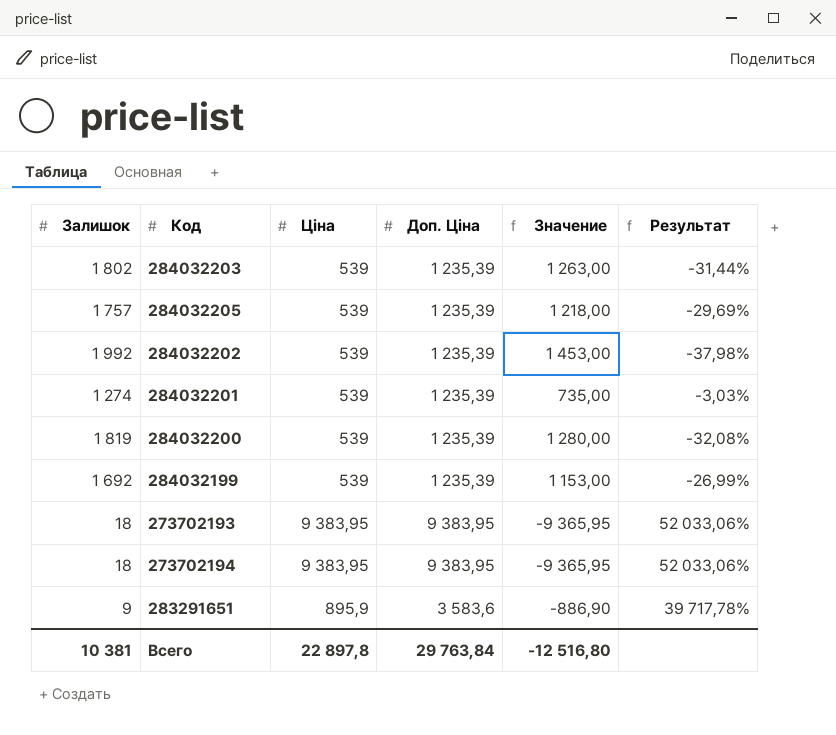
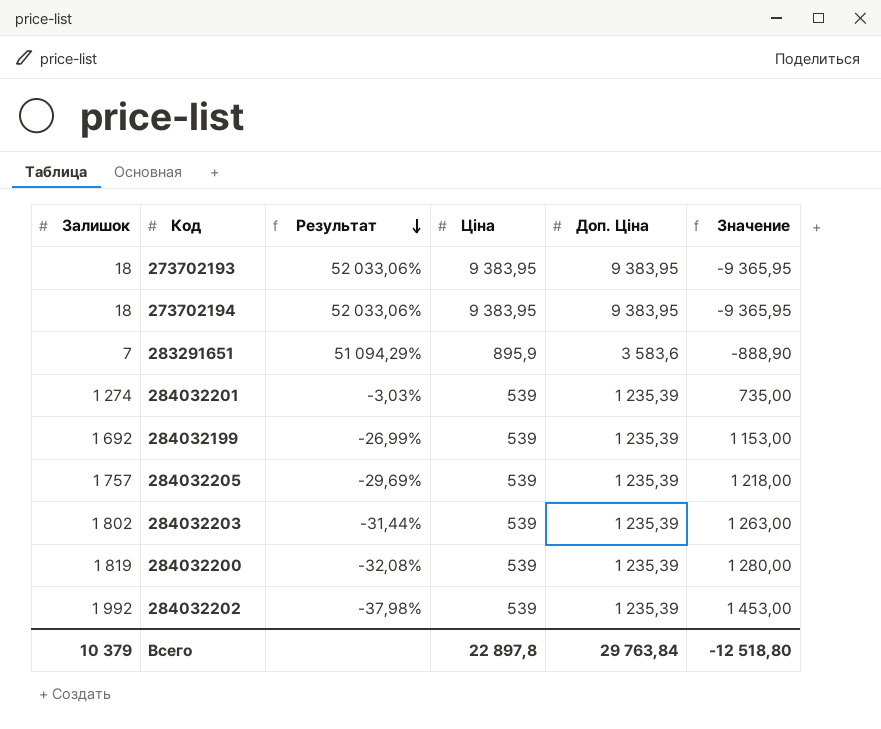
row order: none -> Результат descending
column Результат | position: 6 -> 3
283291651 | Залишок: 9 -> 7
283291651 | Результат: 39 717,78% -> 51 094,29%
283291651 | Значение: -886,90 -> -888,90
Всего | Залишок: 10 381 -> 10 379
Всего | Значение: -12 516,80 -> -12 518,80

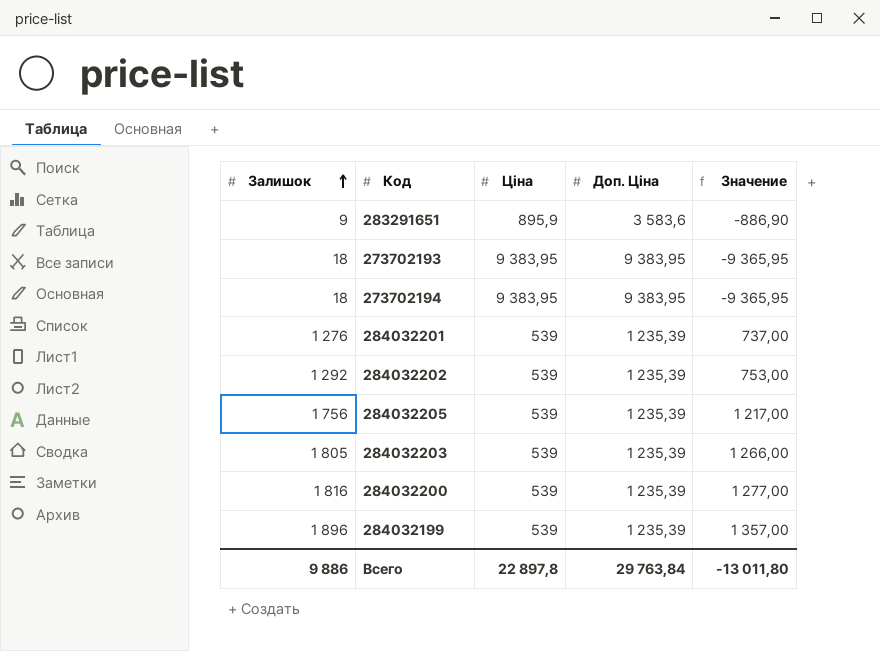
row order: Результат descending -> Залишок ascending
column Результат | formula: ([Доп. Ціна] - [Залишок]) / [Залишок] -> none
283291651 | Залишок: 7 -> 9
283291651 | Значение: -888,90 -> -886,90
284032201 | Залишок: 1 274 -> 1 276
284032201 | Значение: 735,00 -> 737,00
284032202 | Залишок: 1 992 -> 1 292
284032202 | Значение: 1 453,00 -> 753,00
284032205 | Залишок: 1 757 -> 1 756
284032205 | Значение: 1 218,00 -> 1 217,00
284032203 | Залишок: 1 802 -> 1 805
284032203 | Значение: 1 263,00 -> 1 266,00
284032200 | Залишок: 1 819 -> 1 816
284032200 | Значение: 1 280,00 -> 1 277,00
284032199 | Залишок: 1 692 -> 1 896
284032199 | Значение: 1 153,00 -> 1 357,00
Всего | Залишок: 10 379 -> 9 886
Всего | Значение: -12 518,80 -> -13 011,80

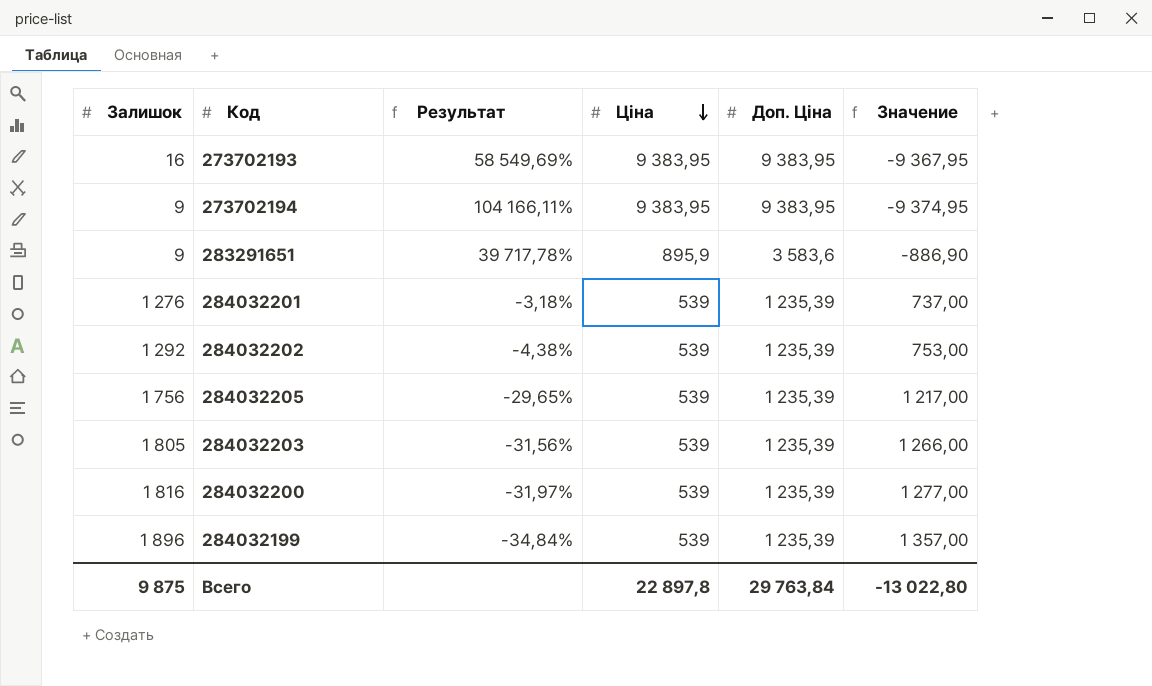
row order: Залишок ascending -> Ціна descending
column Результат | formula: none -> ([Доп. Ціна] - [Залишок]) / [Залишок]
273702193 | Залишок: 18 -> 16
273702193 | Значение: -9 365,95 -> -9 367,95
273702194 | Залишок: 18 -> 9
273702194 | Значение: -9 365,95 -> -9 374,95
Всего | Залишок: 9 886 -> 9 875
Всего | Значение: -13 011,80 -> -13 022,80

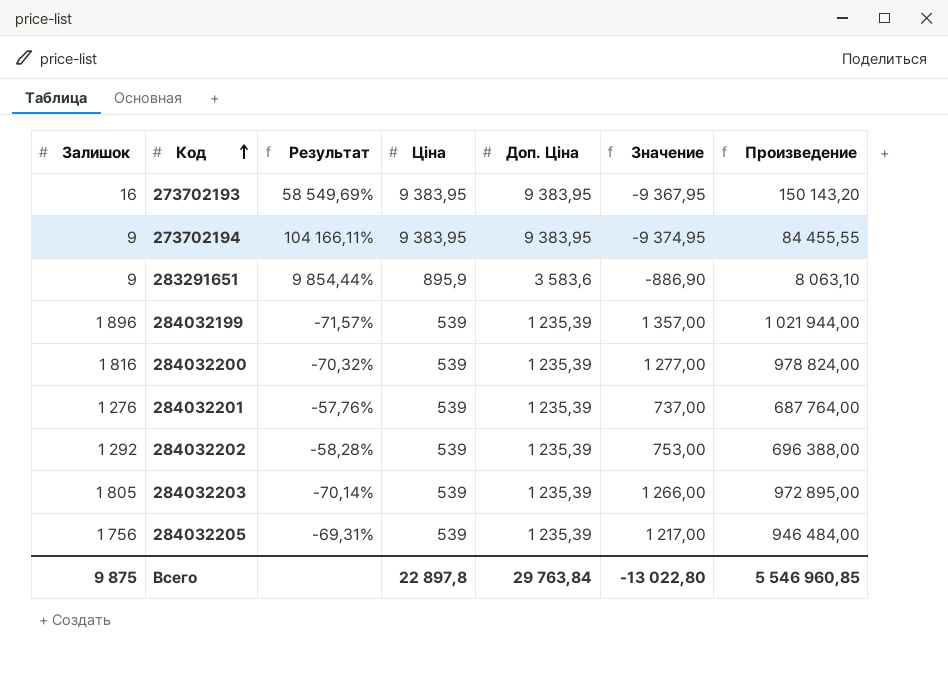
row order: Ціна descending -> Код ascending
column Результат | formula: ([Доп. Ціна] - [Залишок]) / [Залишок] -> ([Ціна] - [Залишок]) / [Залишок]
column Произведение | formula: none -> [Залишок] * [Ціна]

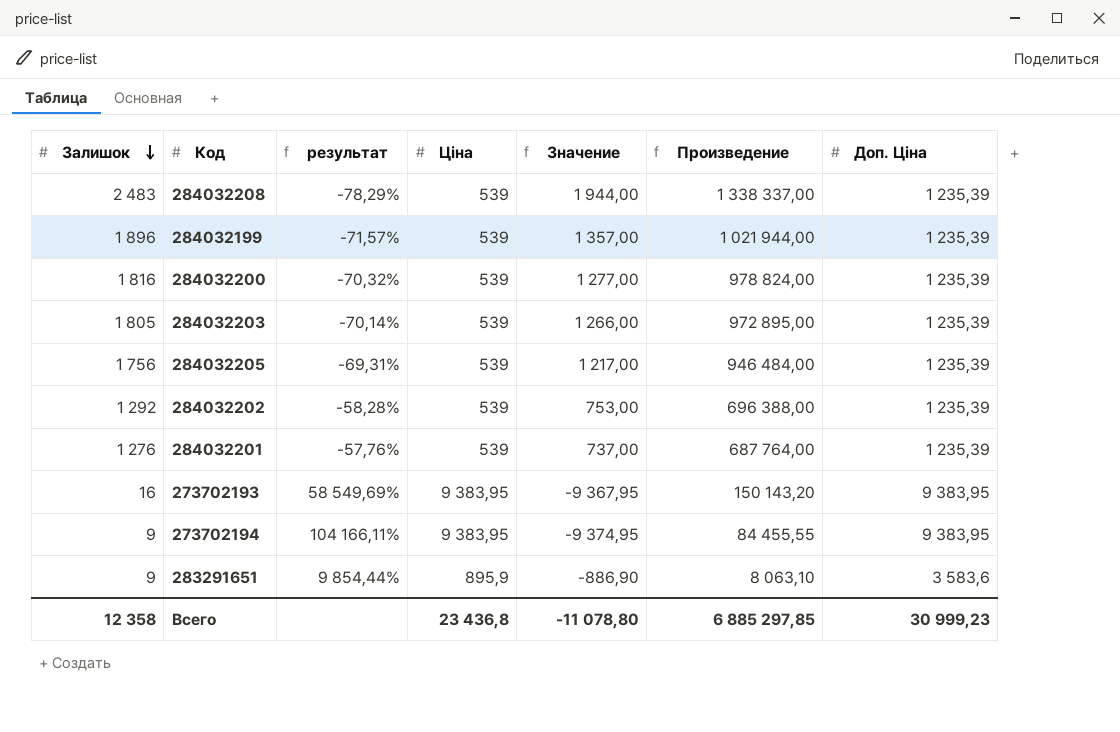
row order: Код ascending -> Залишок descending
column name: Результат -> результат
column Доп. Ціна | position: 5 -> 7
row 284032208: none -> 2 483 | -78,29% | 539 | 1 944,00 | 1 338 337,00 | 1 235,39
Всего | Залишок: 9 875 -> 12 358
Всего | Ціна: 22 897,8 -> 23 436,8
Всего | Значение: -13 022,80 -> -11 078,80
Всего | Произведение: 5 546 960,85 -> 6 885 297,85
Всего | Доп. Ціна: 29 763,84 -> 30 999,23

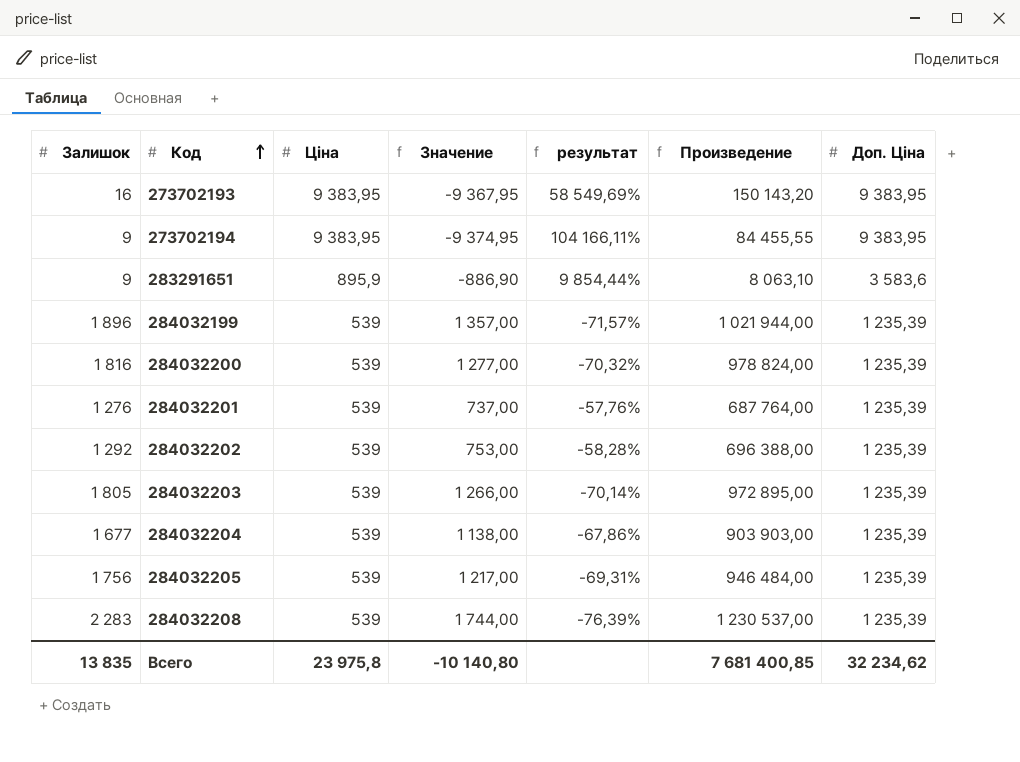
row order: Залишок descending -> Код ascending
column результат | position: 3 -> 5
row 284032204: none -> 1 677 | 539 | 1 138,00 | -67,86% | 903 903,00 | 1 235,39
284032208 | Залишок: 2 483 -> 2 283
284032208 | Значение: 1 944,00 -> 1 744,00
284032208 | результат: -78,29% -> -76,39%
284032208 | Произведение: 1 338 337,00 -> 1 230 537,00
Всего | Залишок: 12 358 -> 13 835
Всего | Ціна: 23 436,8 -> 23 975,8
Всего | Значение: -11 078,80 -> -10 140,80
Всего | Произведение: 6 885 297,85 -> 7 681 400,85
Всего | Доп. Ціна: 30 999,23 -> 32 234,62

